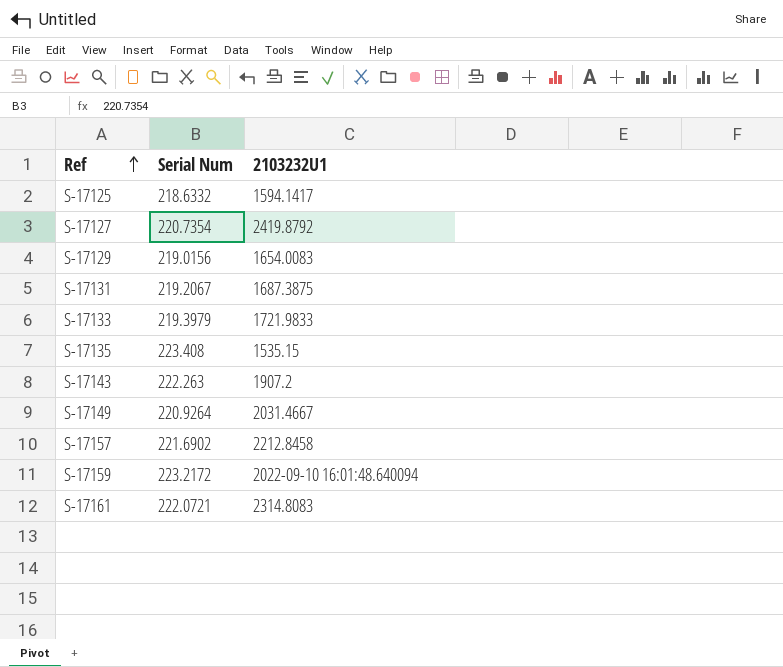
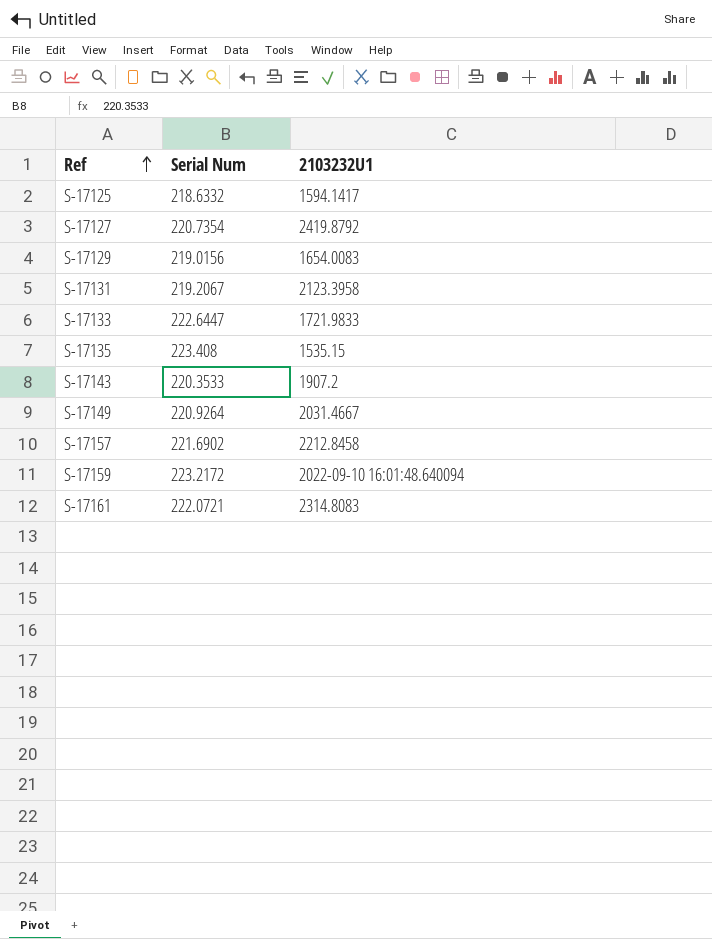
S-17131 | 2103232U1: 1687.3875 -> 2123.3958
S-17133 | Serial Num: 219.3979 -> 222.6447
S-17143 | Serial Num: 222.263 -> 220.3533

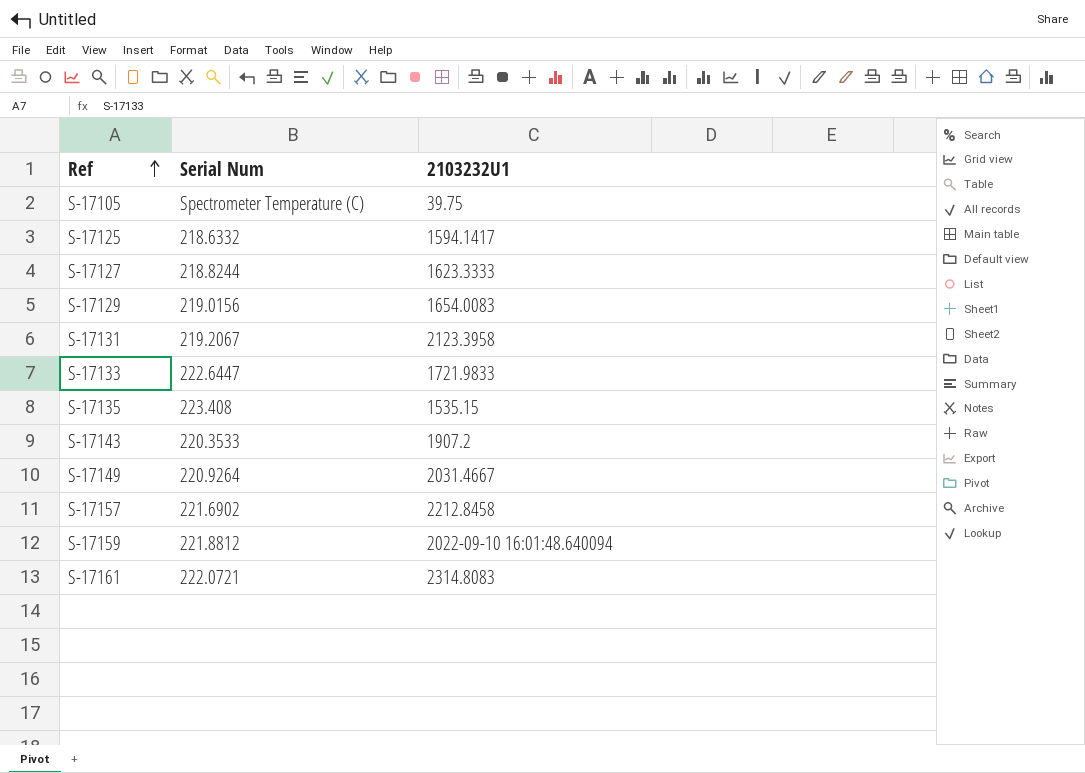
row S-17105: none -> Spectrometer Temperature (C) | 39.75
S-17127 | Serial Num: 220.7354 -> 218.8244
S-17127 | 2103232U1: 2419.8792 -> 1623.3333
S-17159 | Serial Num: 223.2172 -> 221.8812

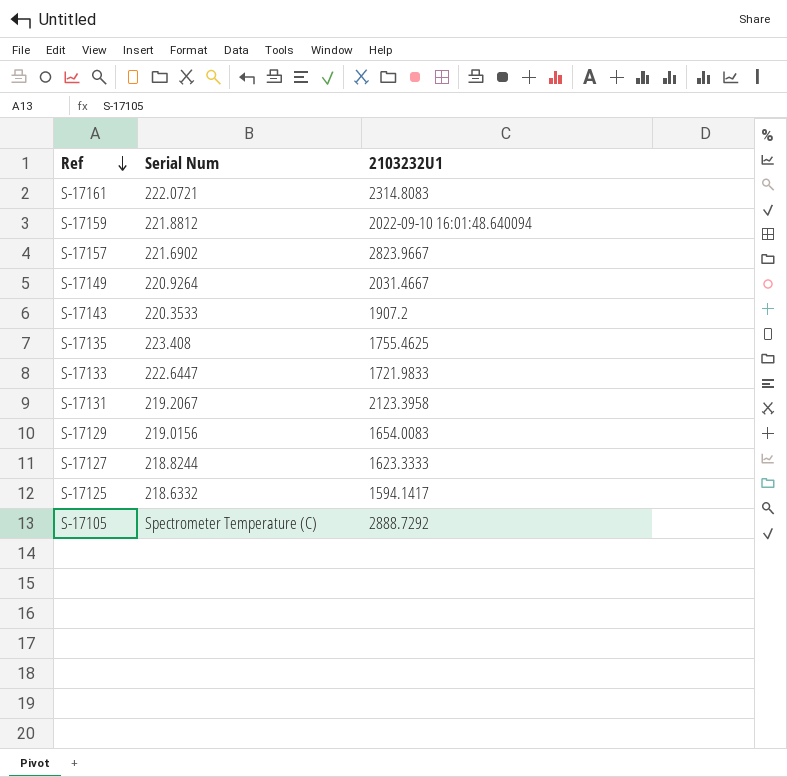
row order: Ref ascending -> Ref descending
S-17157 | 2103232U1: 2212.8458 -> 2823.9667
S-17135 | 2103232U1: 1535.15 -> 1755.4625
S-17105 | 2103232U1: 39.75 -> 2888.7292

